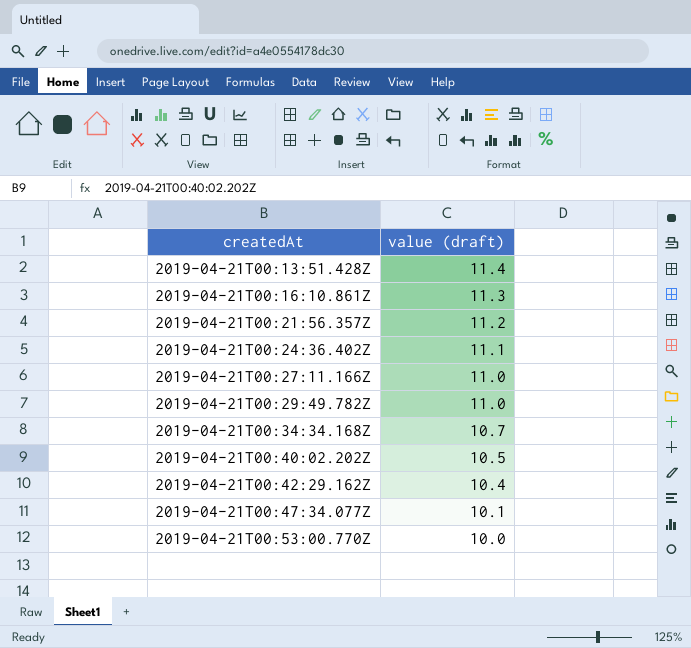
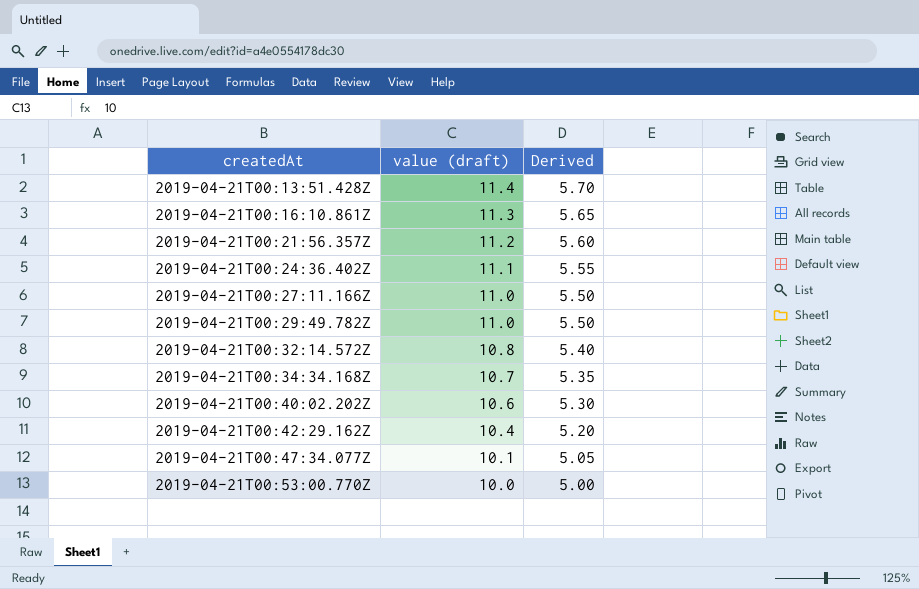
column Derived | formula: none -> [value (draft)] * 0.5
row 2019-04-21T00:32:14.572Z: none -> 10.8 | 5.40
2019-04-21T00:40:02.202Z | value (draft): 10.5 -> 10.6

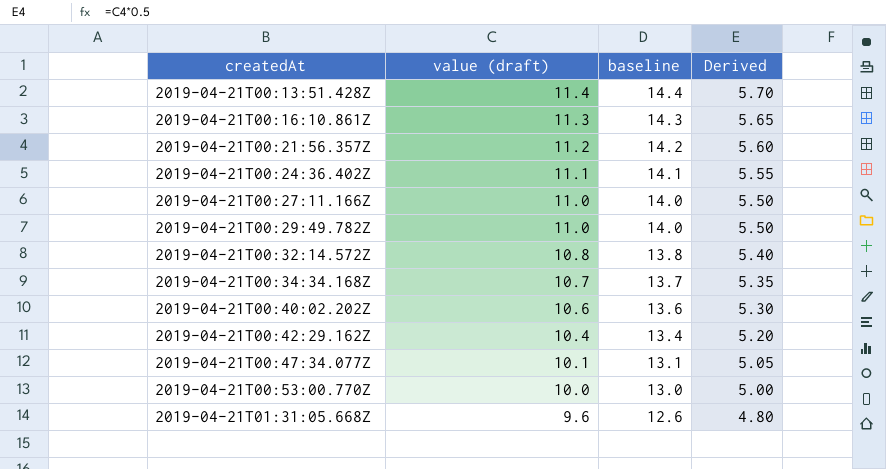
column baseline | formula: none -> [value (draft)] + 3
row 2019-04-21T01:31:05.668Z: none -> 9.6 | 12.6 | 4.80

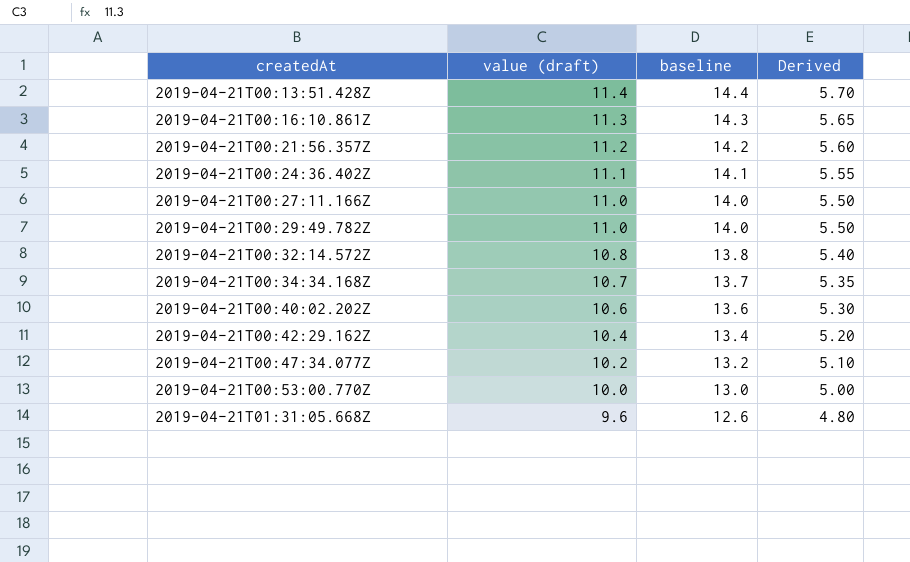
2019-04-21T00:47:34.077Z | value (draft): 10.1 -> 10.2
2019-04-21T00:47:34.077Z | baseline: 13.1 -> 13.2
2019-04-21T00:47:34.077Z | Derived: 5.05 -> 5.10

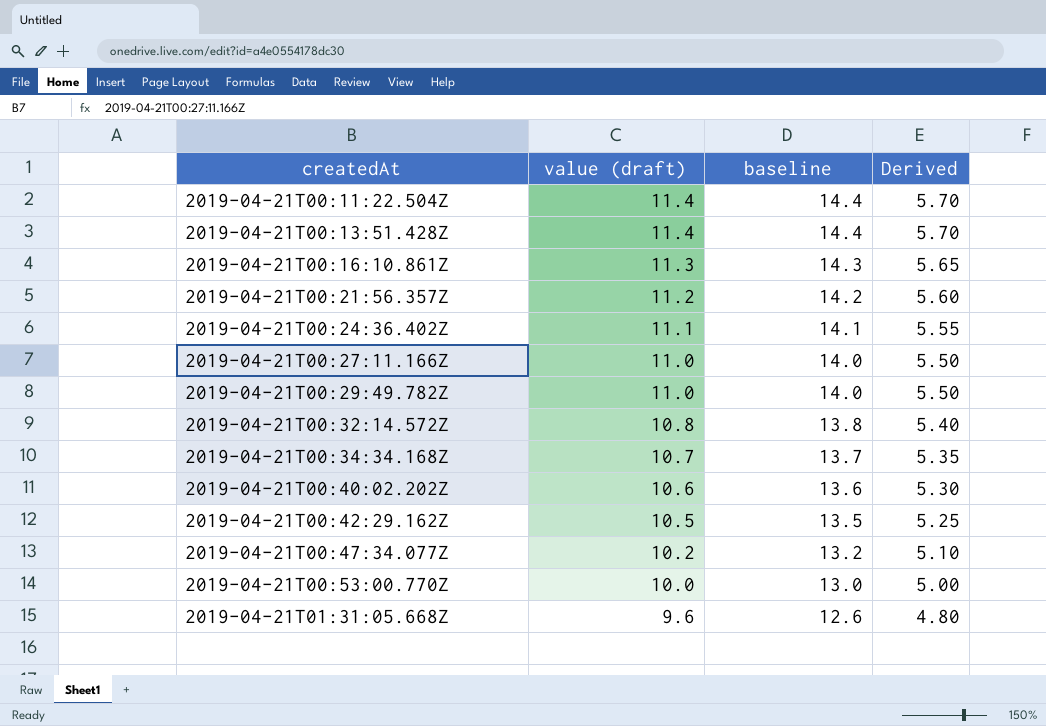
row 2019-04-21T00:11:22.504Z: none -> 11.4 | 14.4 | 5.70
2019-04-21T00:42:29.162Z | value (draft): 10.4 -> 10.5
2019-04-21T00:42:29.162Z | baseline: 13.4 -> 13.5
2019-04-21T00:42:29.162Z | Derived: 5.20 -> 5.25

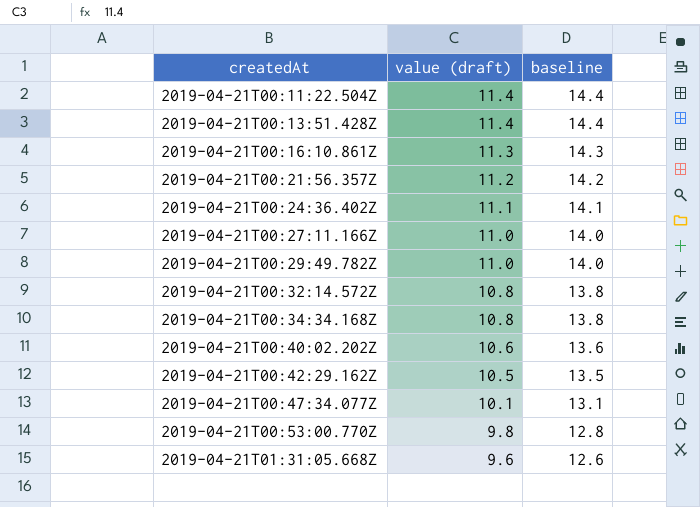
column Derived | formula: [value (draft)] * 0.5 -> none
2019-04-21T00:34:34.168Z | value (draft): 10.7 -> 10.8
2019-04-21T00:34:34.168Z | baseline: 13.7 -> 13.8
2019-04-21T00:47:34.077Z | value (draft): 10.2 -> 10.1
2019-04-21T00:47:34.077Z | baseline: 13.2 -> 13.1
2019-04-21T00:53:00.770Z | value (draft): 10.0 -> 9.8
2019-04-21T00:53:00.770Z | baseline: 13.0 -> 12.8

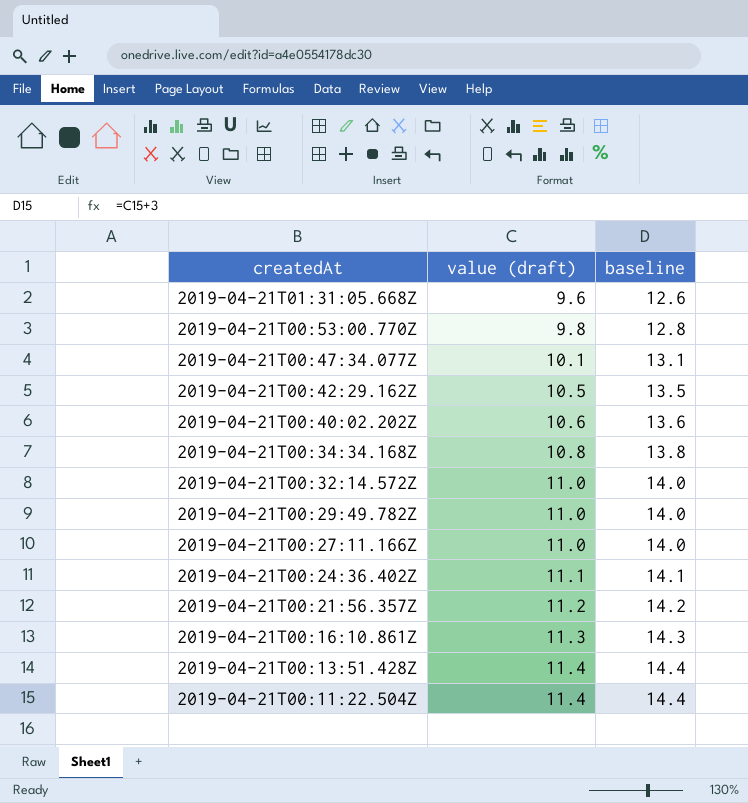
row order: createdAt ascending -> createdAt descending
2019-04-21T00:32:14.572Z | value (draft): 10.8 -> 11.0
2019-04-21T00:32:14.572Z | baseline: 13.8 -> 14.0

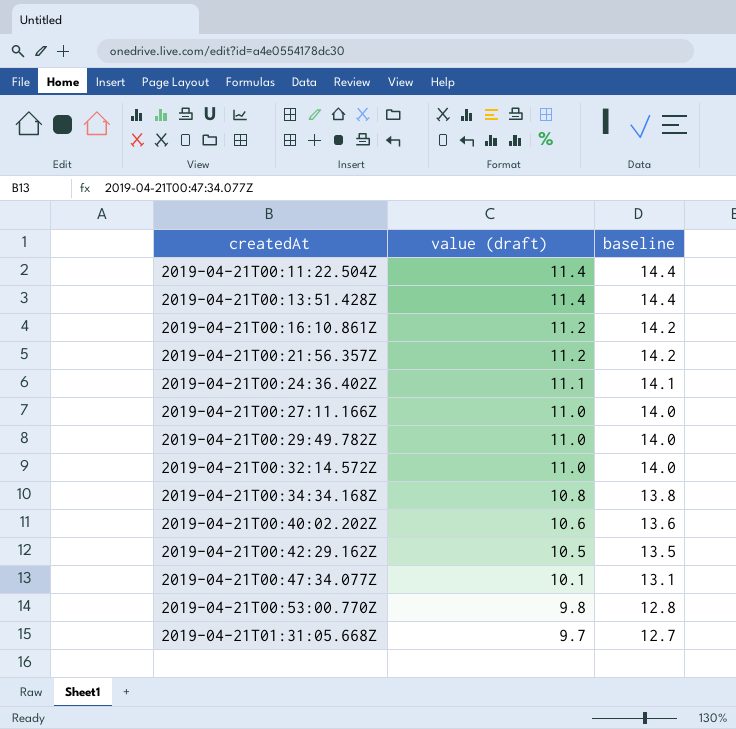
row order: createdAt descending -> createdAt ascending
2019-04-21T00:16:10.861Z | value (draft): 11.3 -> 11.2
2019-04-21T00:16:10.861Z | baseline: 14.3 -> 14.2
2019-04-21T01:31:05.668Z | value (draft): 9.6 -> 9.7
2019-04-21T01:31:05.668Z | baseline: 12.6 -> 12.7

